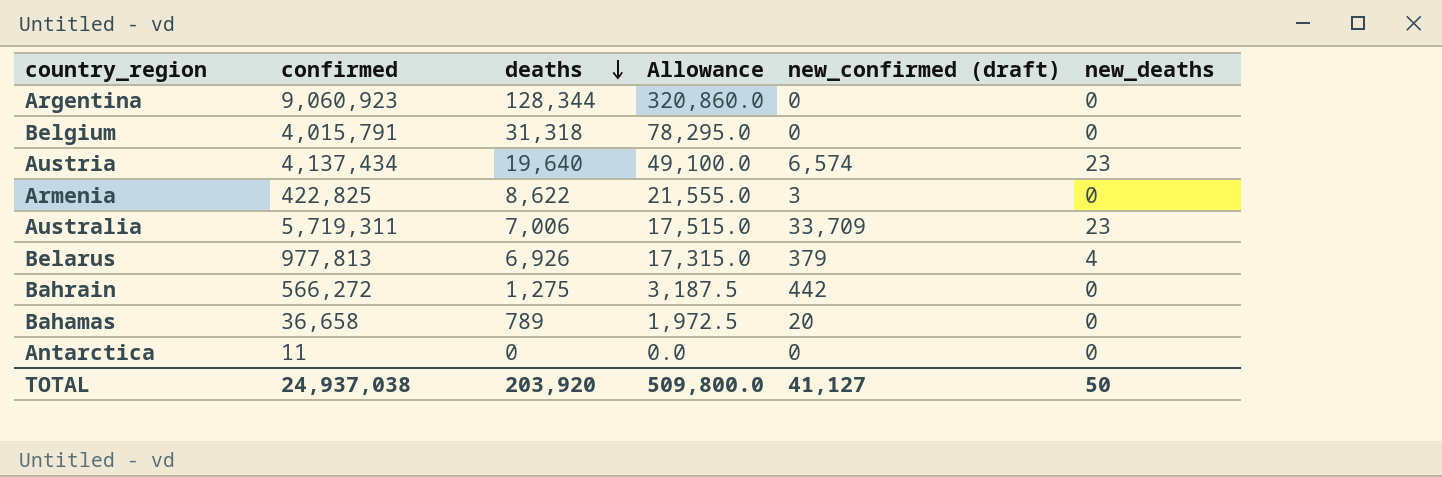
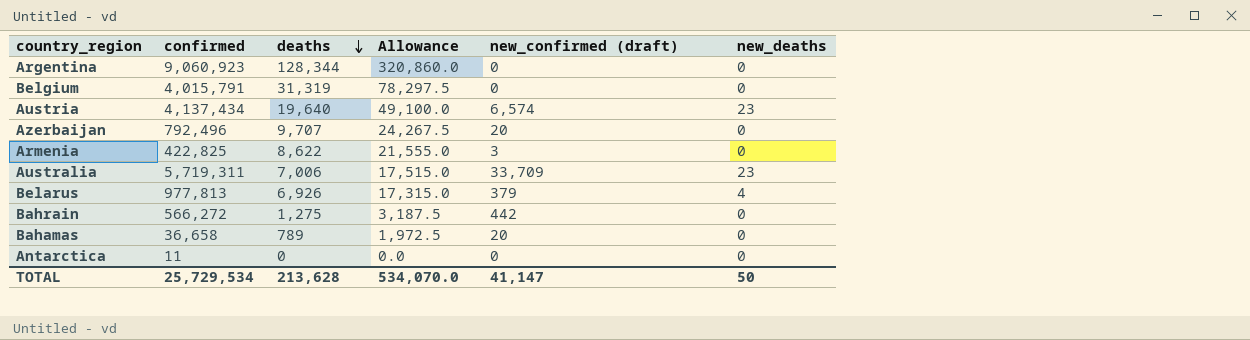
Belgium | deaths: 31,318 -> 31,319
Belgium | Allowance: 78,295.0 -> 78,297.5
row Azerbaijan: none -> 792,496 | 9,707 | 24,267.5 | 20 | 0
TOTAL | confirmed: 24,937,038 -> 25,729,534
TOTAL | deaths: 203,920 -> 213,628
TOTAL | Allowance: 509,800.0 -> 534,070.0
TOTAL | new_confirmed (draft): 41,127 -> 41,147

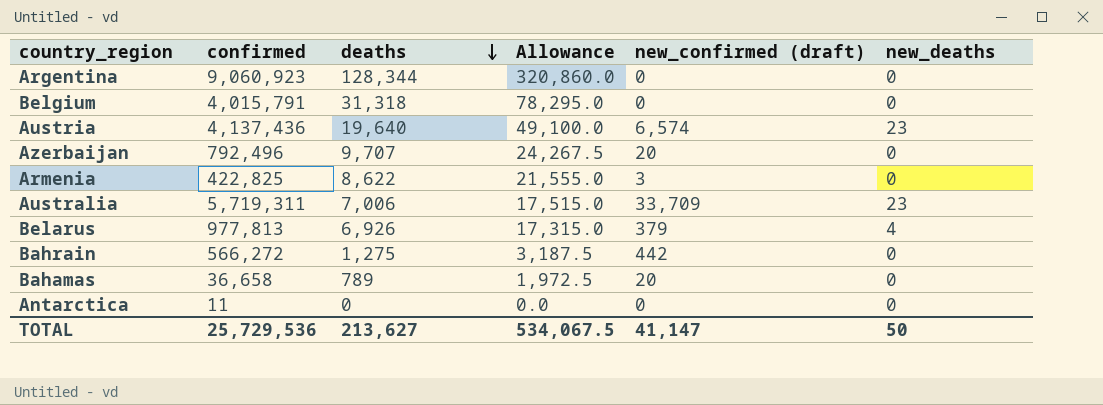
Belgium | deaths: 31,319 -> 31,318
Belgium | Allowance: 78,297.5 -> 78,295.0
Austria | confirmed: 4,137,434 -> 4,137,436
TOTAL | confirmed: 25,729,534 -> 25,729,536
TOTAL | deaths: 213,628 -> 213,627
TOTAL | Allowance: 534,070.0 -> 534,067.5

